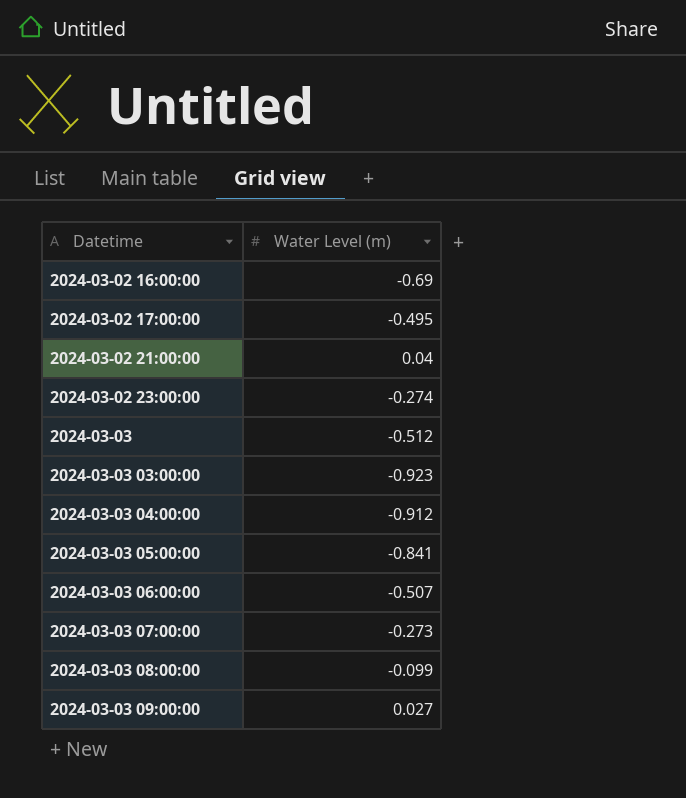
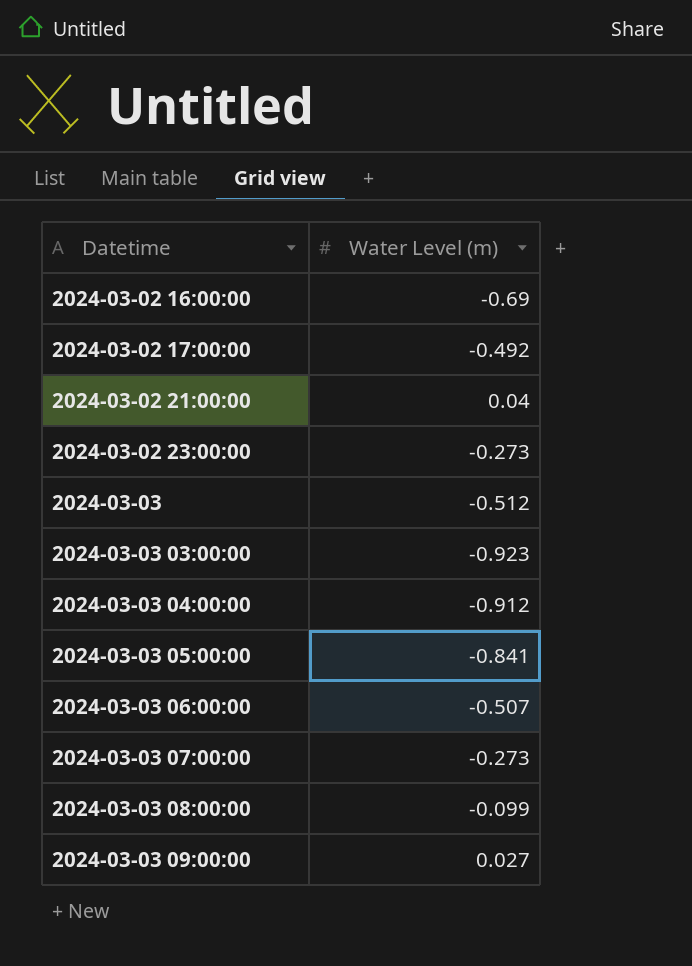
2024-03-02 17:00:00 | Water Level (m): -0.495 -> -0.492
2024-03-02 23:00:00 | Water Level (m): -0.274 -> -0.273

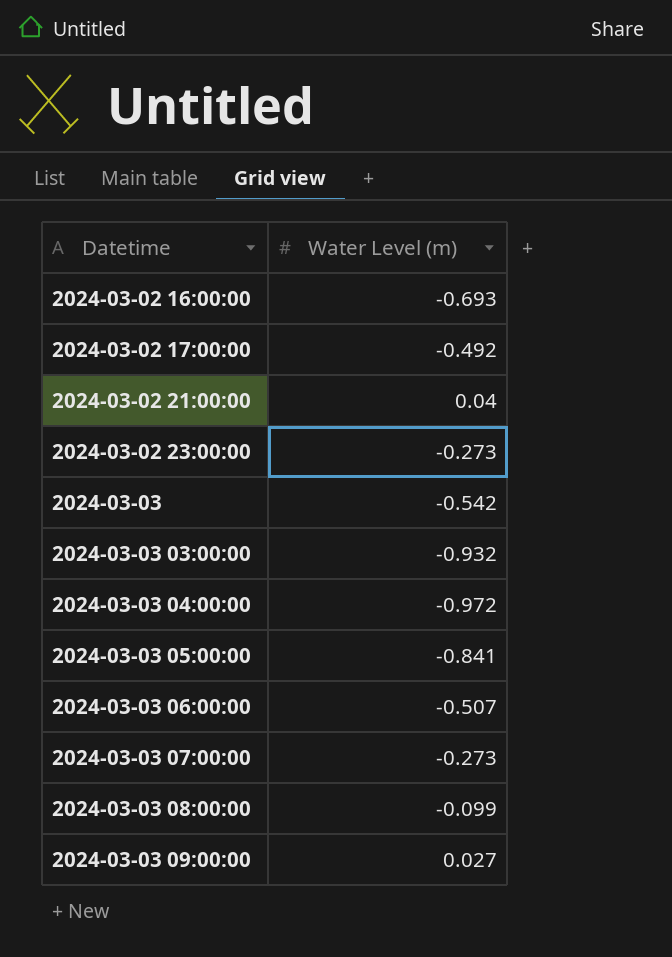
2024-03-02 16:00:00 | Water Level (m): -0.69 -> -0.693
2024-03-03 | Water Level (m): -0.512 -> -0.542
2024-03-03 03:00:00 | Water Level (m): -0.923 -> -0.932
2024-03-03 04:00:00 | Water Level (m): -0.912 -> -0.972

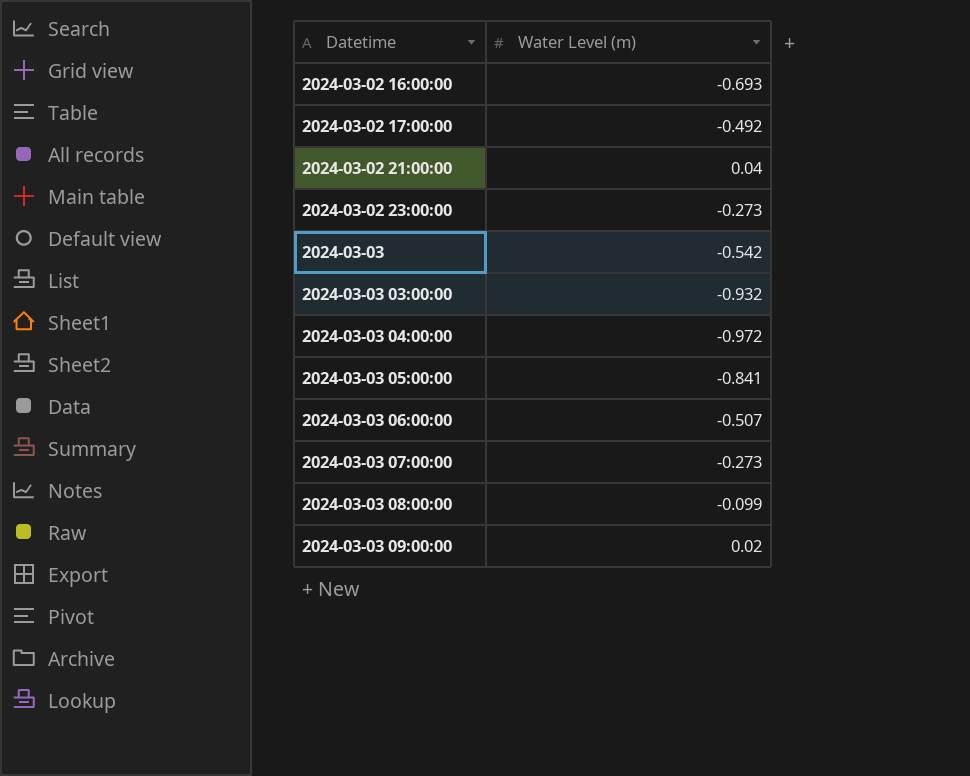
2024-03-03 09:00:00 | Water Level (m): 0.027 -> 0.02

